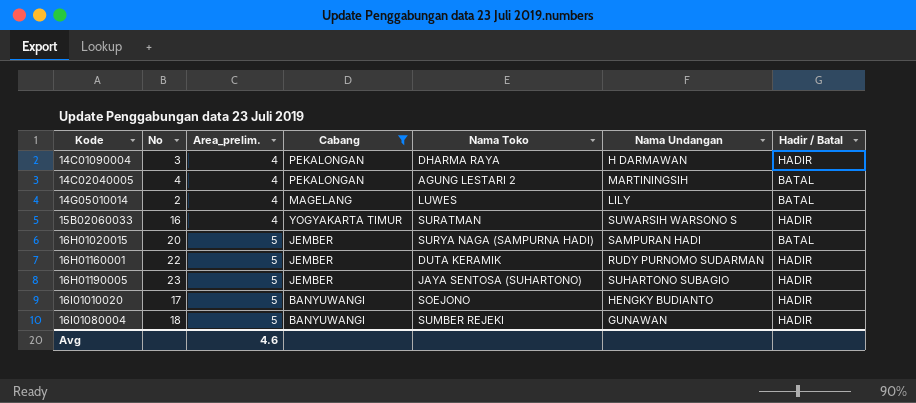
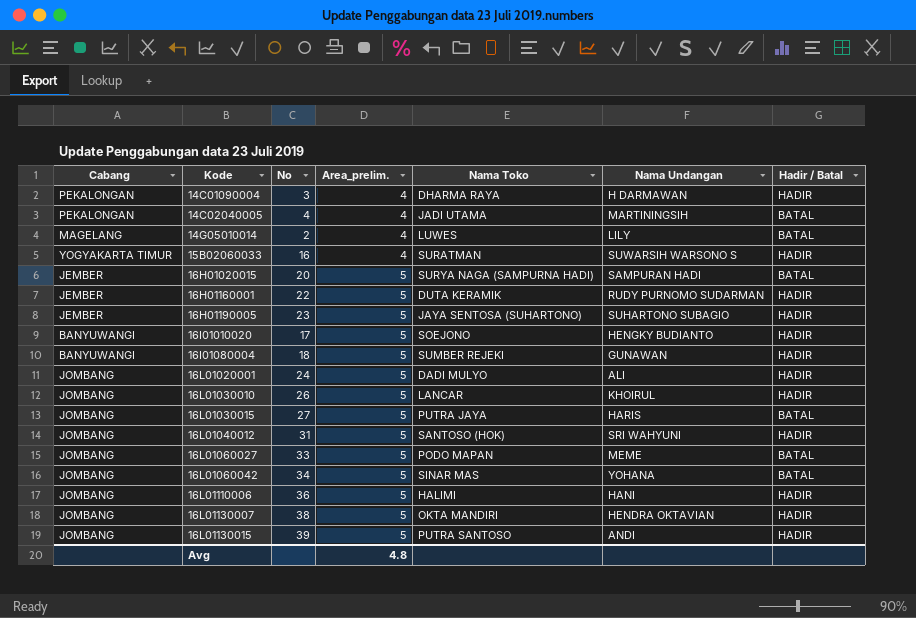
filter: Cabang != JOMBANG -> none
column Cabang | position: 4 -> 1
14C02040005 | Nama Toko: AGUNG LESTARI 2 -> JADI UTAMA
Avg | Area_prelim.: 4.6 -> 4.8

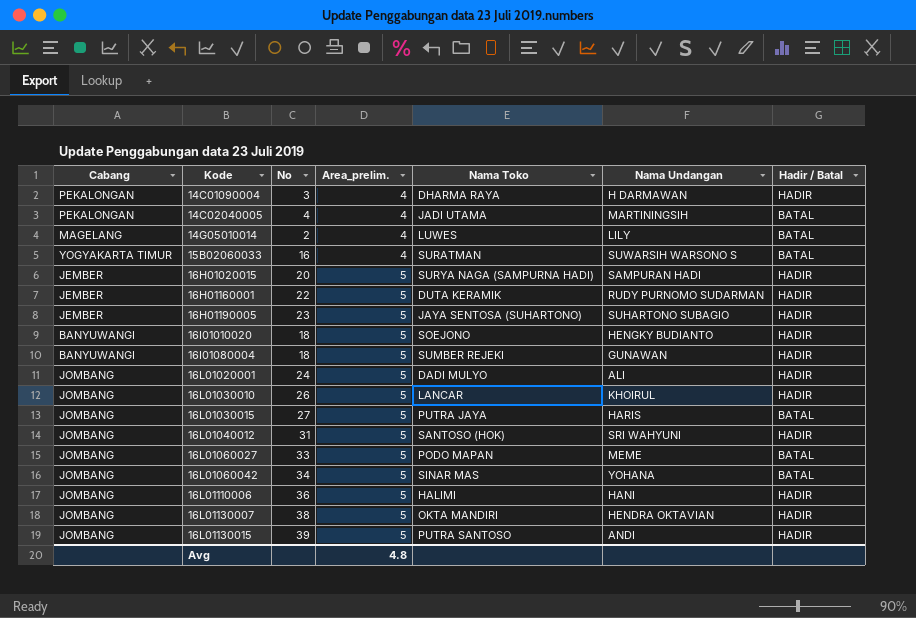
15B02060033 | Hadir / Batal: HADIR -> BATAL
16H01020015 | Hadir / Batal: BATAL -> HADIR
16I01010020 | No: 17 -> 18

